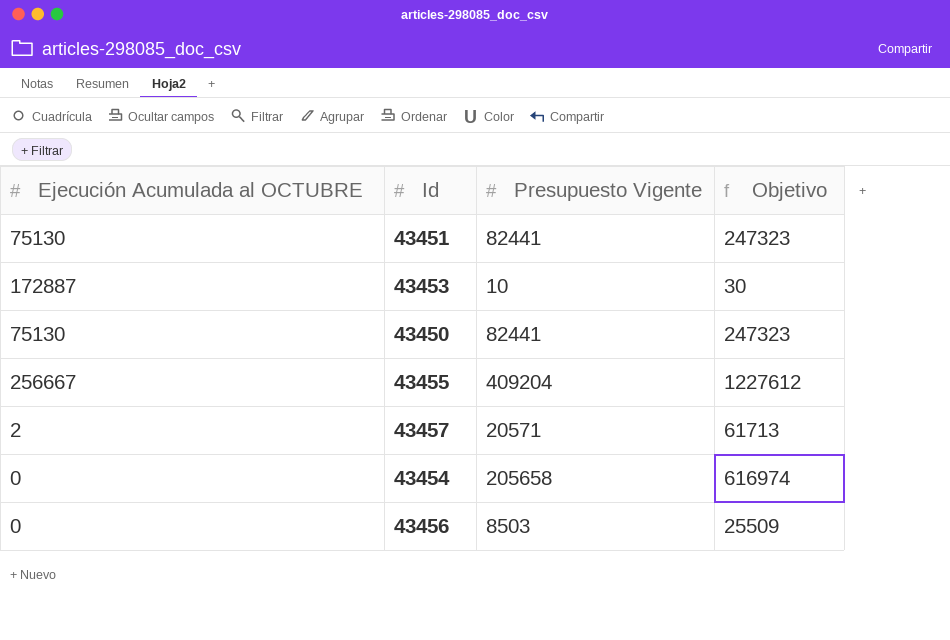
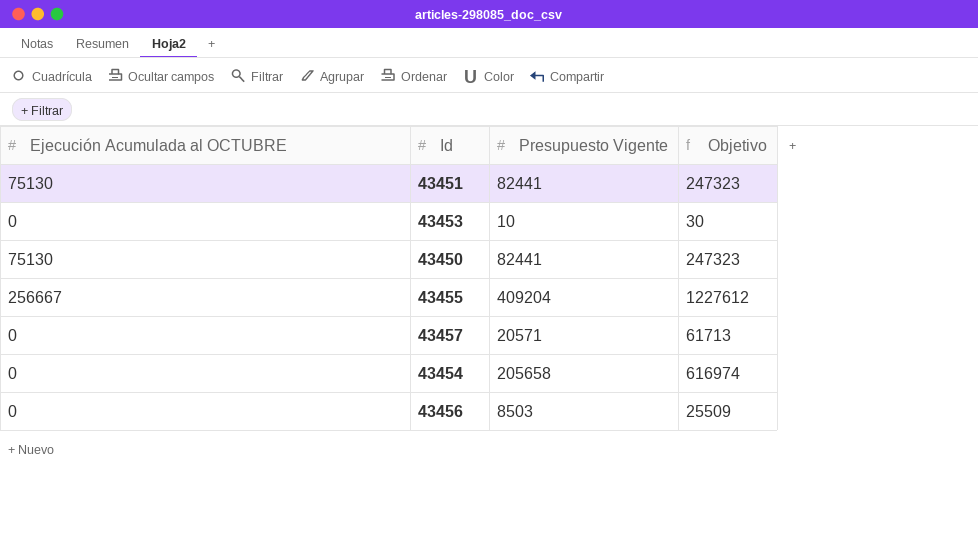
43453 | Ejecución Acumulada al OCTUBRE: 172887 -> 0
43457 | Ejecución Acumulada al OCTUBRE: 2 -> 0

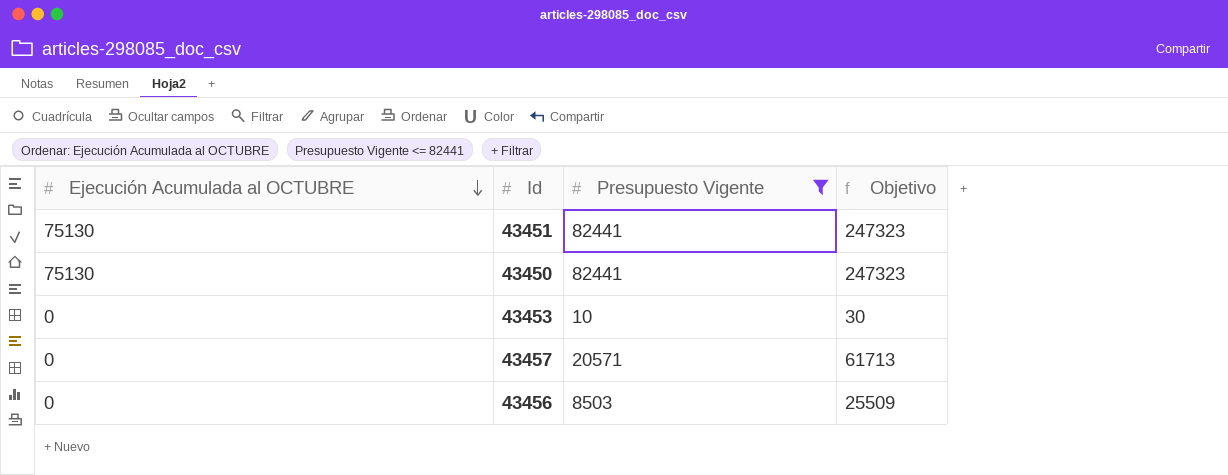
filter: none -> Presupuesto Vigente <= 82441
row order: none -> Ejecución Acumulada al OCTUBRE descending

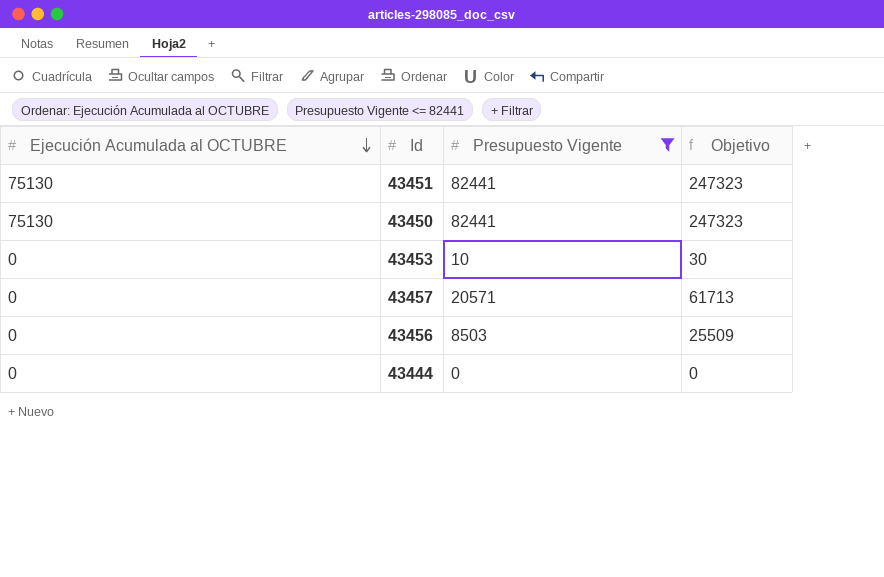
row 43444: none -> 0 | 0 | 0

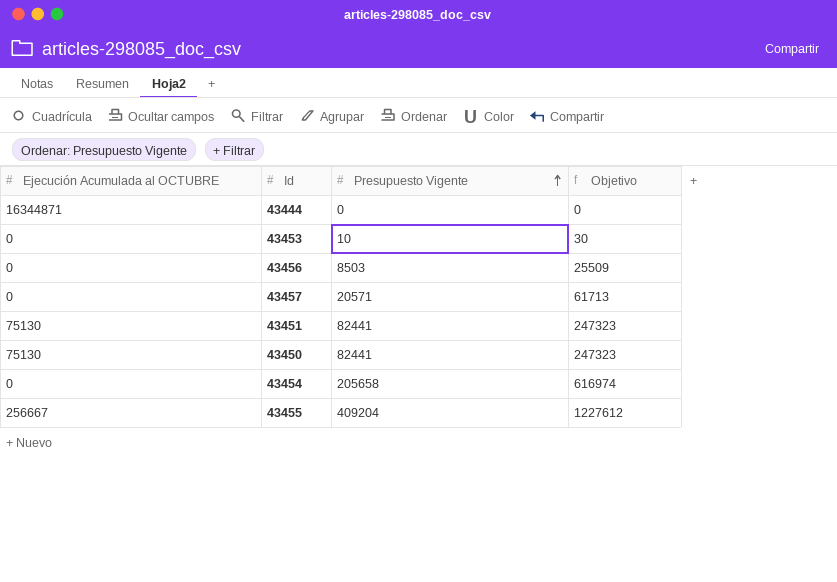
filter: Presupuesto Vigente <= 82441 -> none
row order: Ejecución Acumulada al OCTUBRE descending -> Presupuesto Vigente ascending
43444 | Ejecución Acumulada al OCTUBRE: 0 -> 16344871

